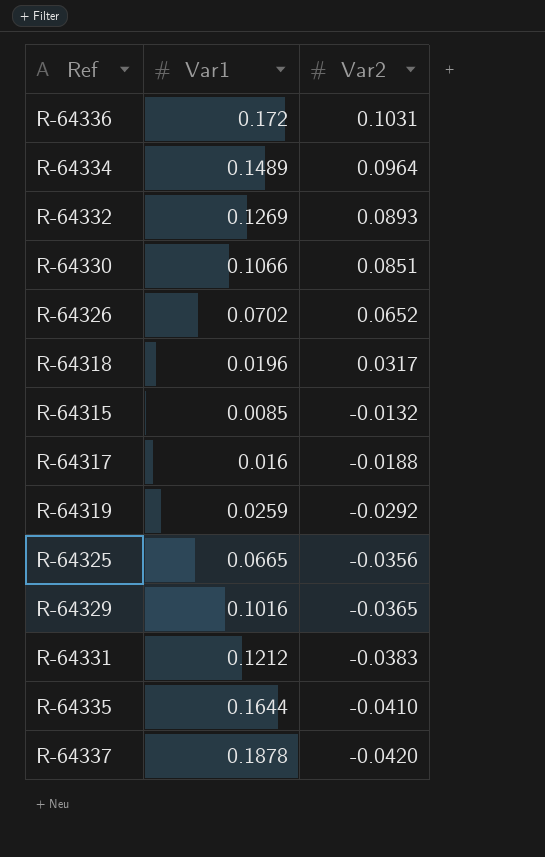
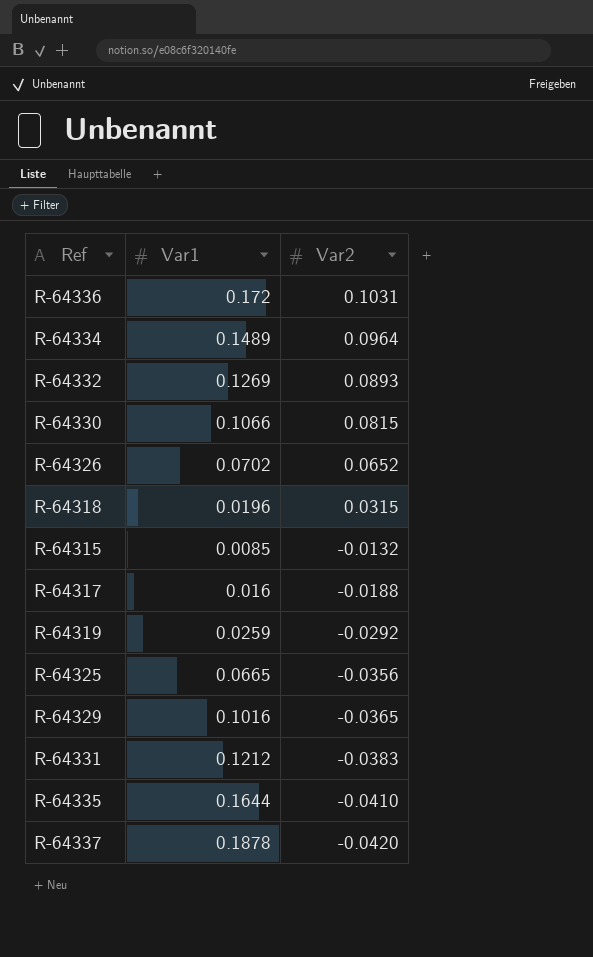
R-64330 | Var2: 0.0851 -> 0.0815
R-64318 | Var2: 0.0317 -> 0.0315

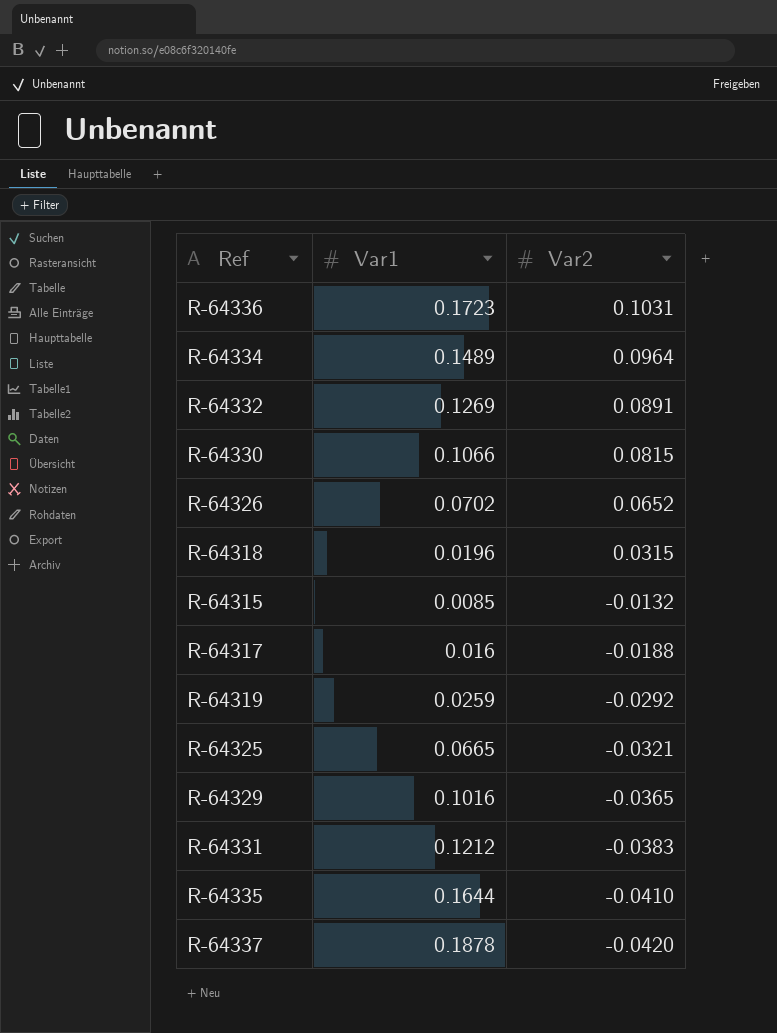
R-64336 | Var1: 0.172 -> 0.1723
R-64332 | Var2: 0.0893 -> 0.0891
R-64325 | Var2: -0.0356 -> -0.0321

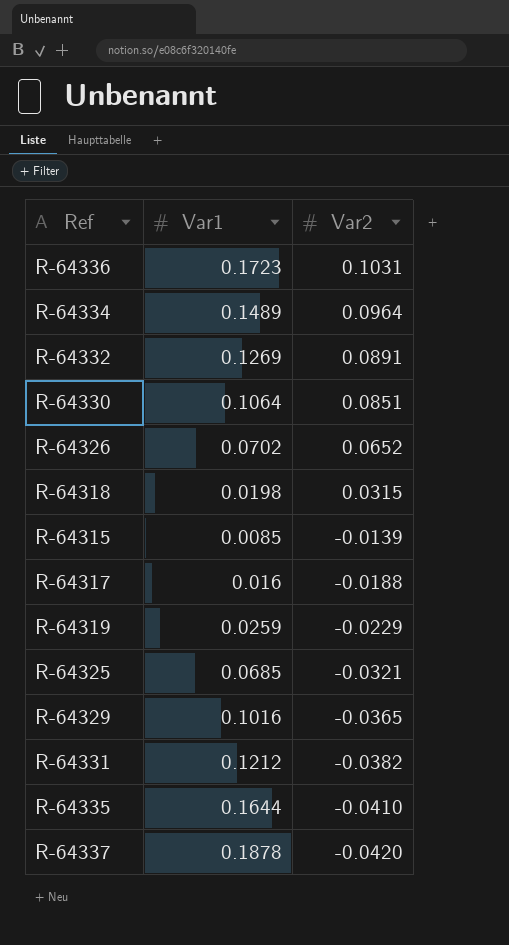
R-64330 | Var1: 0.1066 -> 0.1064
R-64330 | Var2: 0.0815 -> 0.0851
R-64318 | Var1: 0.0196 -> 0.0198
R-64315 | Var2: -0.0132 -> -0.0139
R-64319 | Var2: -0.0292 -> -0.0229
R-64325 | Var1: 0.0665 -> 0.0685
R-64331 | Var2: -0.0383 -> -0.0382

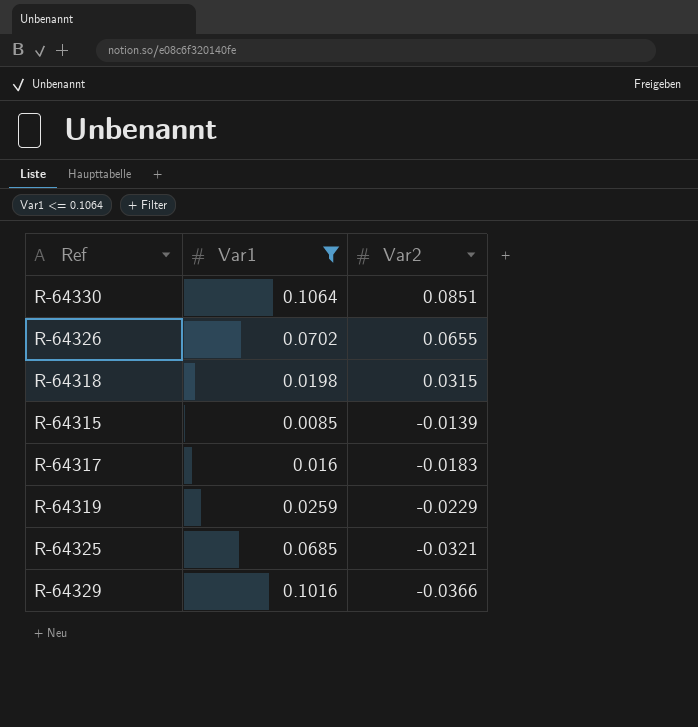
filter: none -> Var1 <= 0.1064
R-64326 | Var2: 0.0652 -> 0.0655
R-64317 | Var2: -0.0188 -> -0.0183
R-64329 | Var2: -0.0365 -> -0.0366

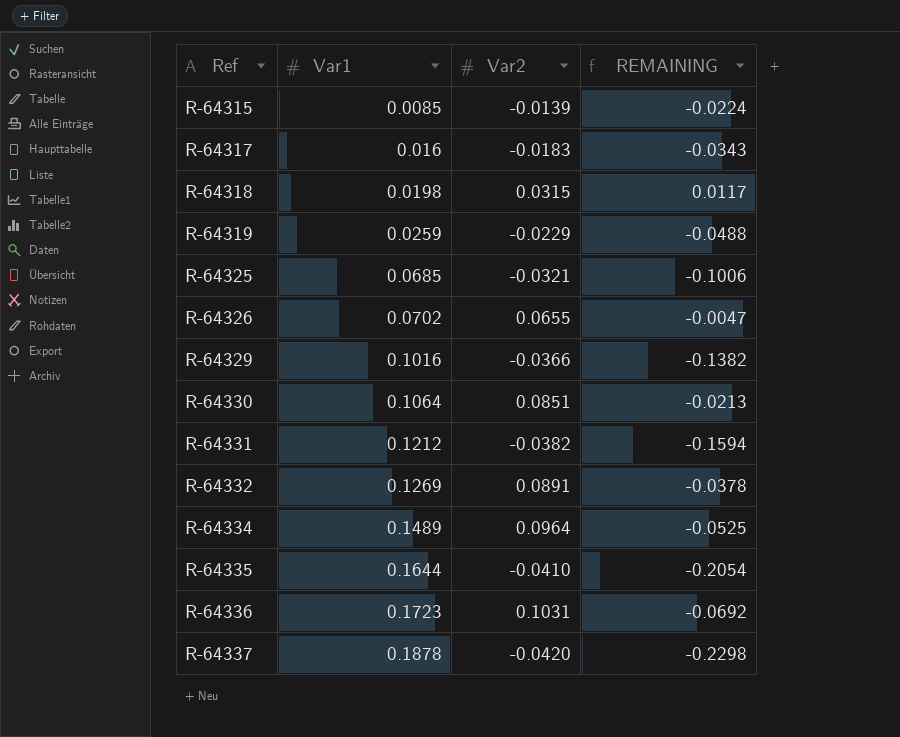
filter: Var1 <= 0.1064 -> none
row order: Var2 descending -> Ref ascending
column REMAINING | formula: none -> [Var2] - [Var1]

